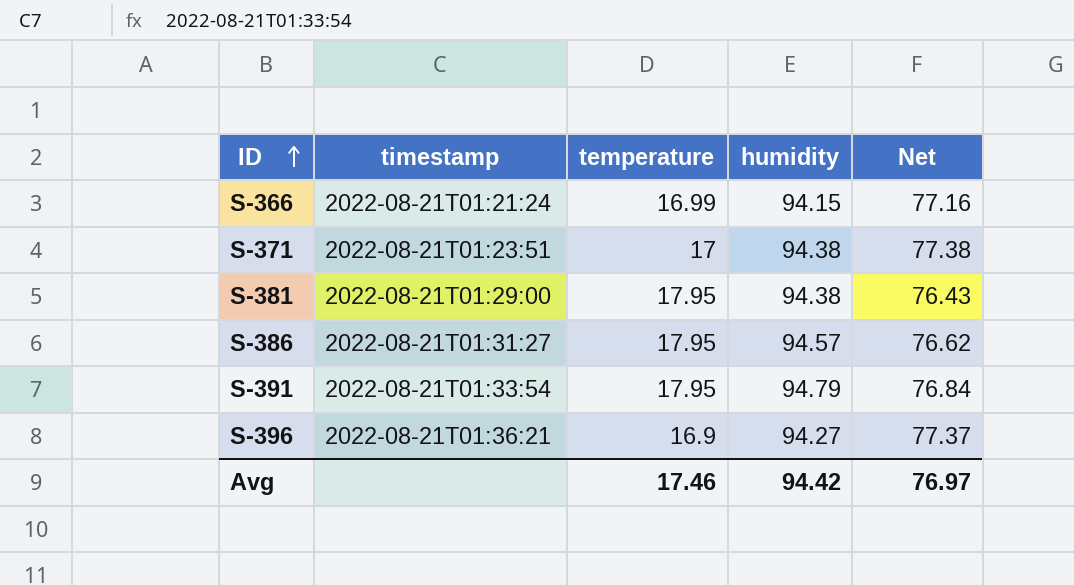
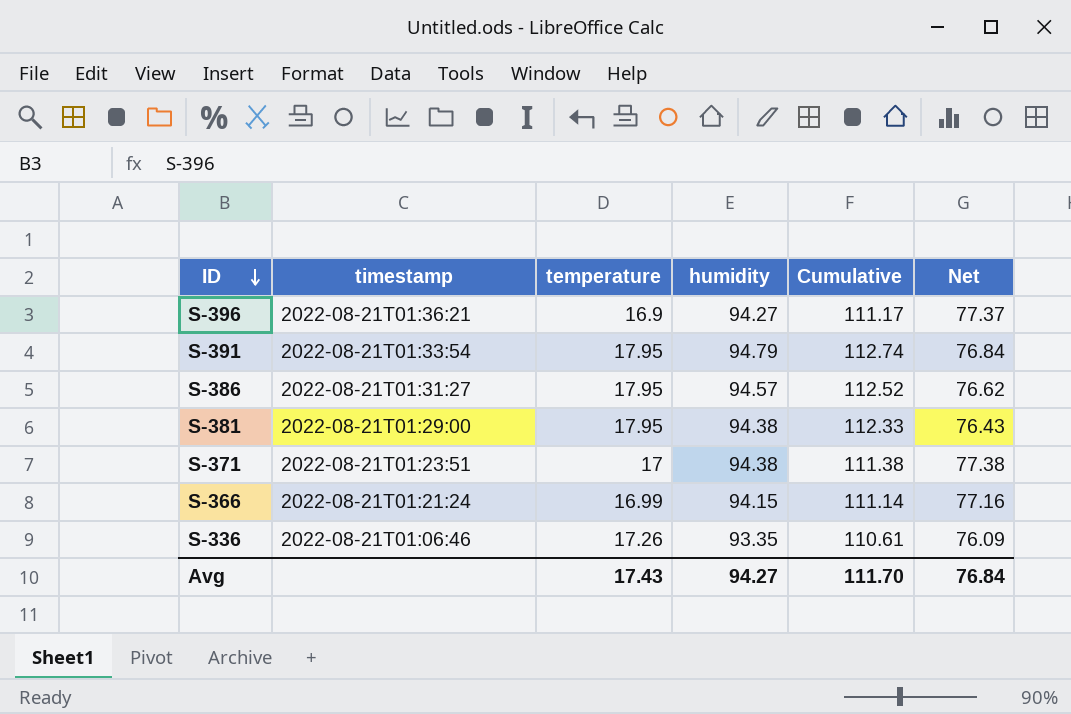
row order: ID ascending -> ID descending
column Cumulative | formula: none -> [temperature] + [humidity]
row S-336: none -> 2022-08-21T01:06:46 | 17.26 | 93.35 | 110.61 | 76.09
Avg | temperature: 17.46 -> 17.43
Avg | humidity: 94.42 -> 94.27
Avg | Net: 76.97 -> 76.84

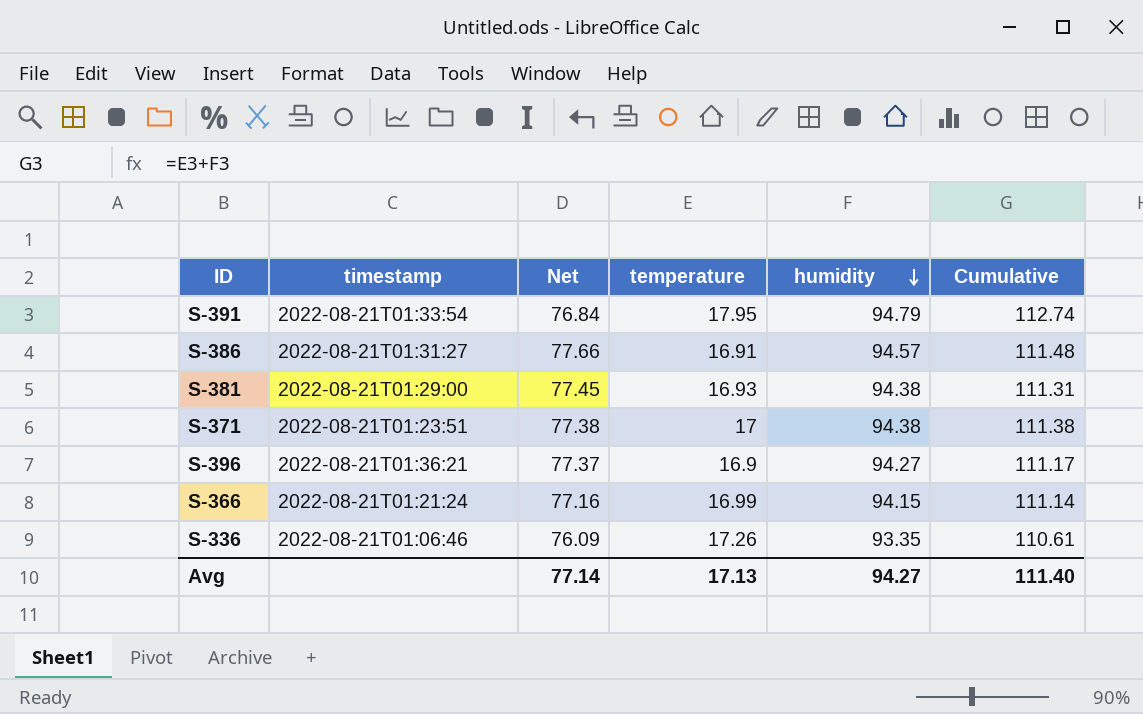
row order: ID descending -> humidity descending
column Net | position: 6 -> 3
S-386 | Net: 76.62 -> 77.66
S-386 | temperature: 17.95 -> 16.91
S-386 | Cumulative: 112.52 -> 111.48
S-381 | Net: 76.43 -> 77.45
S-381 | temperature: 17.95 -> 16.93
S-381 | Cumulative: 112.33 -> 111.31
Avg | Net: 76.84 -> 77.14
Avg | temperature: 17.43 -> 17.13
Avg | Cumulative: 111.70 -> 111.40

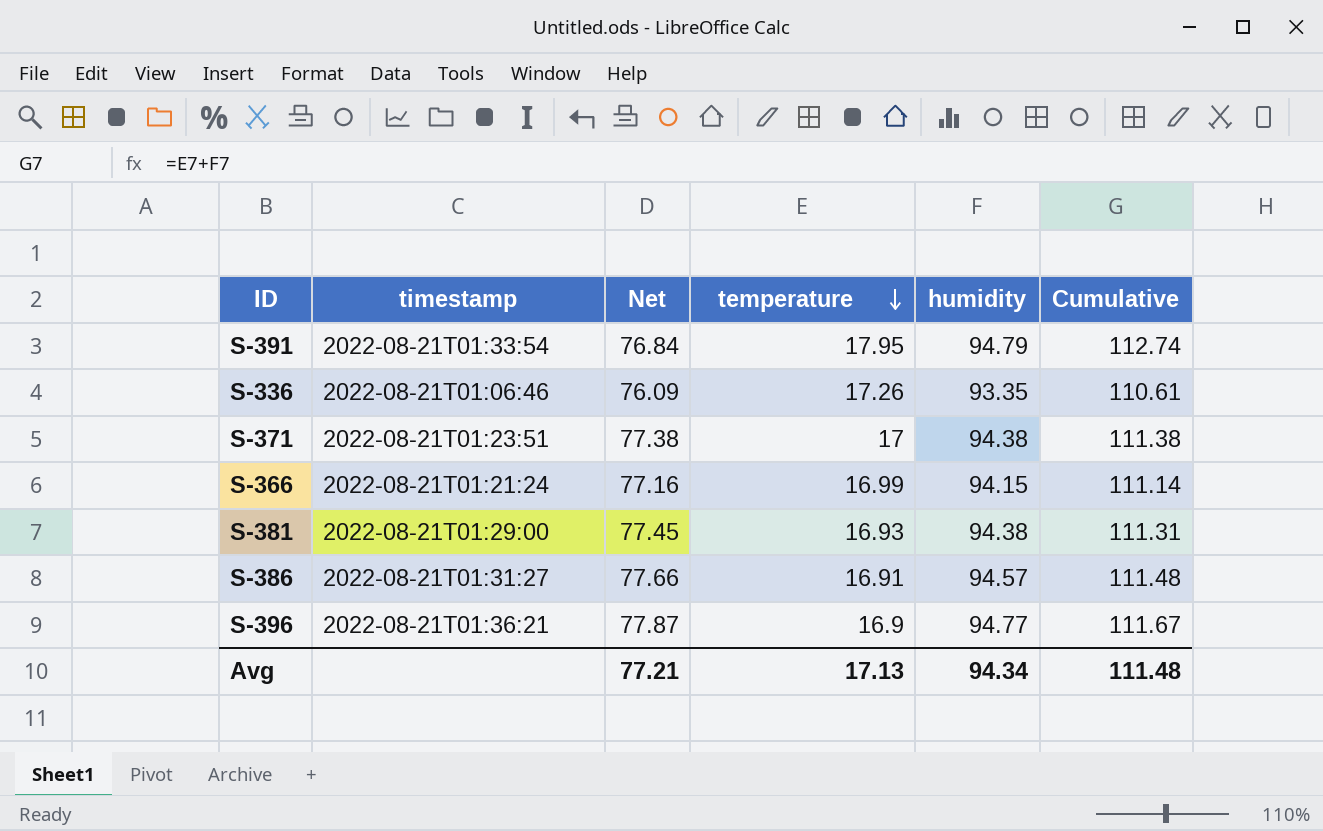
row order: humidity descending -> temperature descending
S-396 | Net: 77.37 -> 77.87
S-396 | humidity: 94.27 -> 94.77
S-396 | Cumulative: 111.17 -> 111.67
Avg | Net: 77.14 -> 77.21
Avg | humidity: 94.27 -> 94.34
Avg | Cumulative: 111.40 -> 111.48

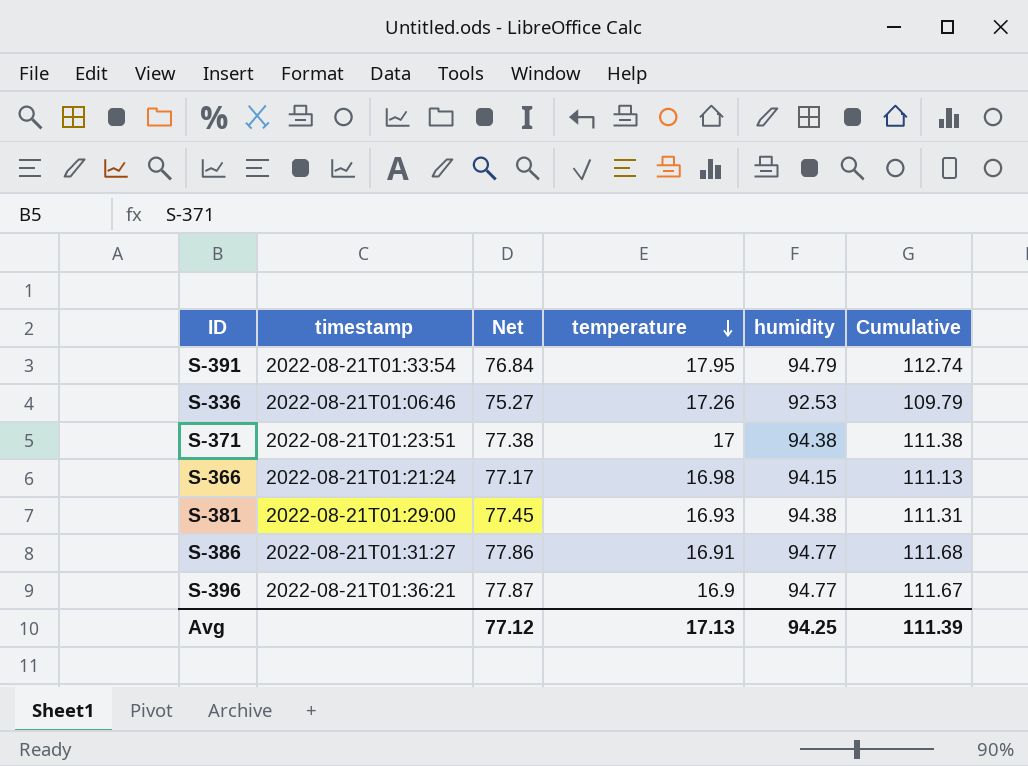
S-336 | Net: 76.09 -> 75.27
S-336 | humidity: 93.35 -> 92.53
S-336 | Cumulative: 110.61 -> 109.79
S-366 | Net: 77.16 -> 77.17
S-366 | temperature: 16.99 -> 16.98
S-366 | Cumulative: 111.14 -> 111.13
S-386 | Net: 77.66 -> 77.86
S-386 | humidity: 94.57 -> 94.77
S-386 | Cumulative: 111.48 -> 111.68
Avg | Net: 77.21 -> 77.12
Avg | humidity: 94.34 -> 94.25
Avg | Cumulative: 111.48 -> 111.39

